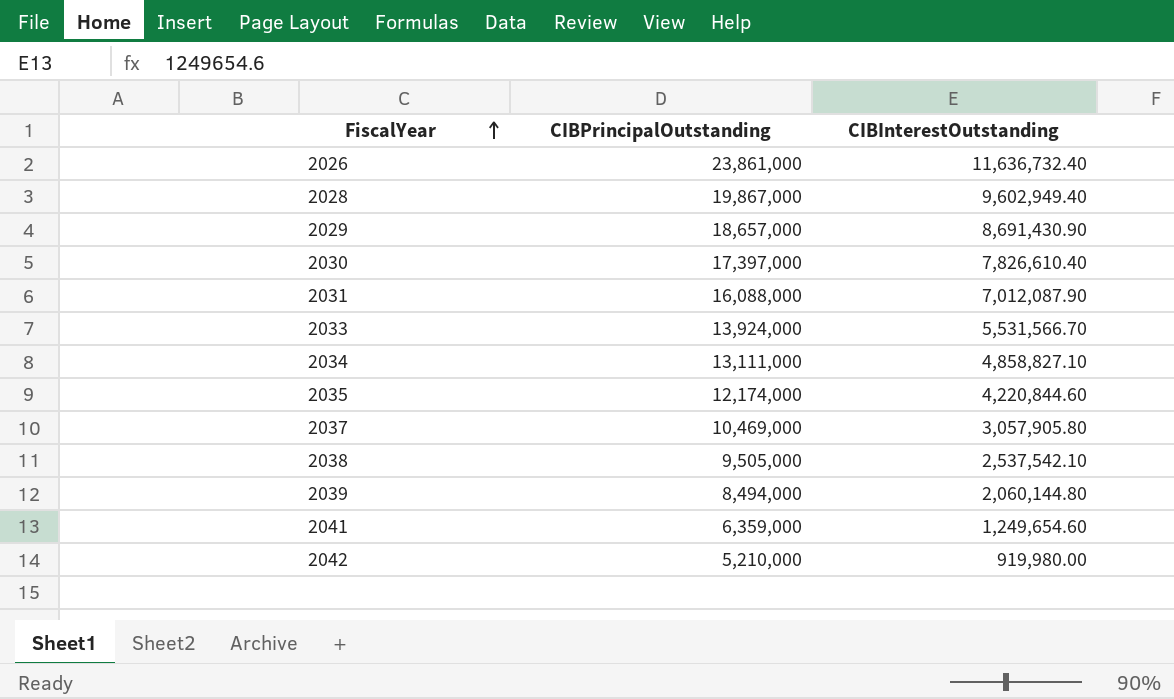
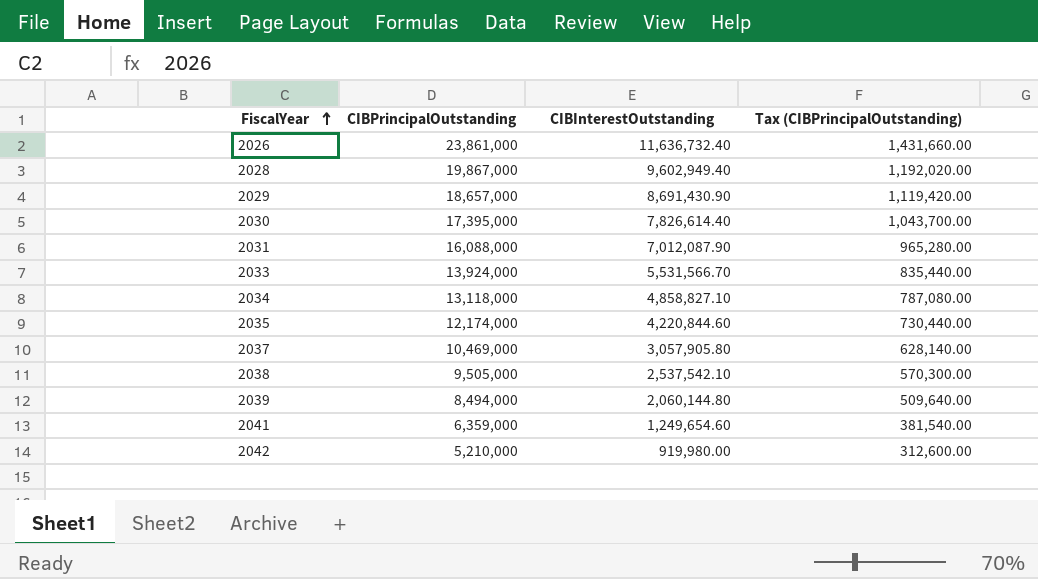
column Tax (CIBPrincipalOutstanding) | formula: none -> [CIBPrincipalOutstanding] * 0.06
2030 | CIBPrincipalOutstanding: 17,397,000 -> 17,395,000
2030 | CIBInterestOutstanding: 7,826,610.40 -> 7,826,614.40
2034 | CIBPrincipalOutstanding: 13,111,000 -> 13,118,000

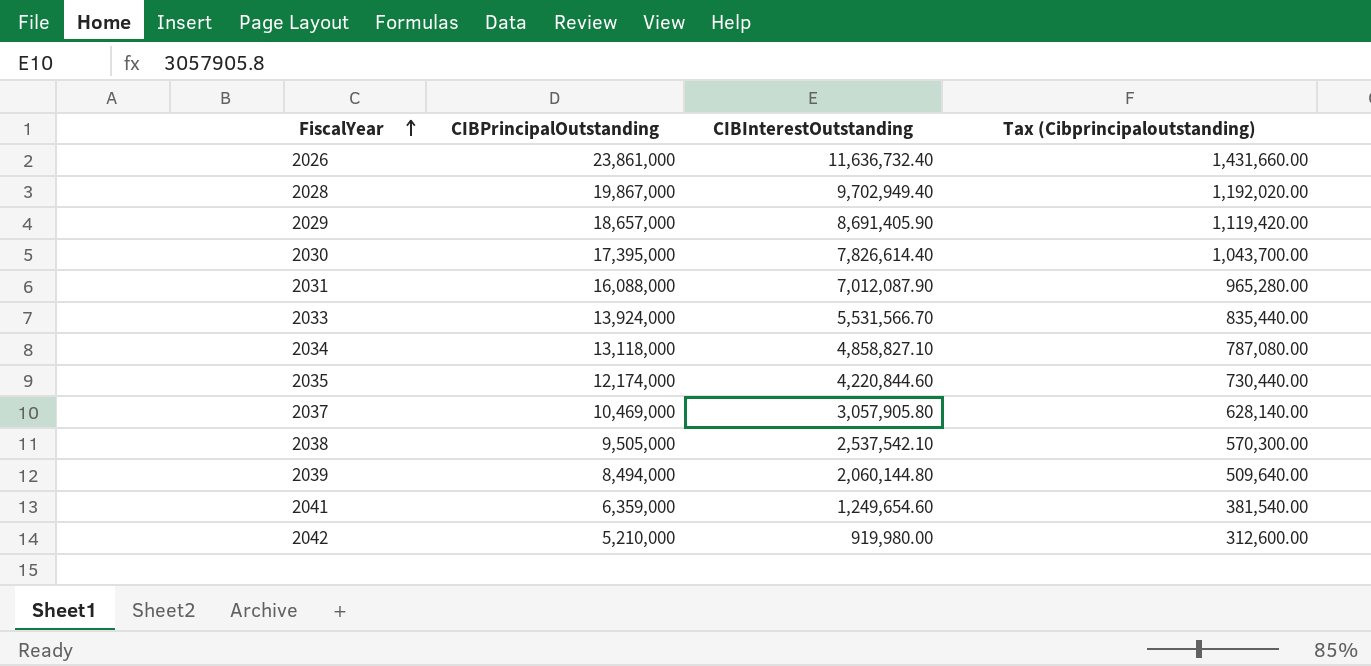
column name: Tax (CIBPrincipalOutstanding) -> Tax (Cibprincipaloutstanding)
2028 | CIBInterestOutstanding: 9,602,949.40 -> 9,702,949.40
2029 | CIBInterestOutstanding: 8,691,430.90 -> 8,691,405.90

